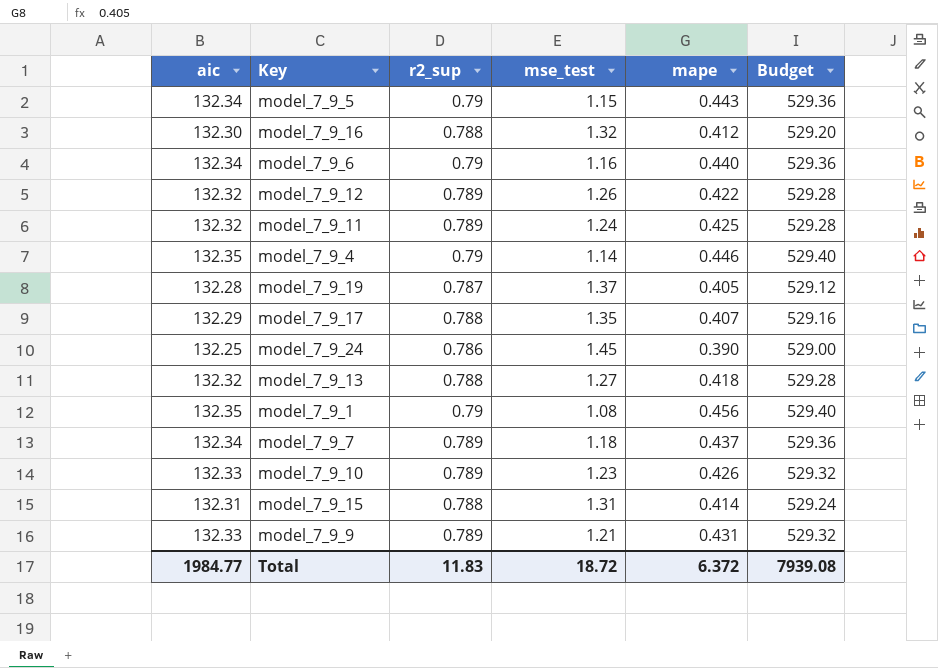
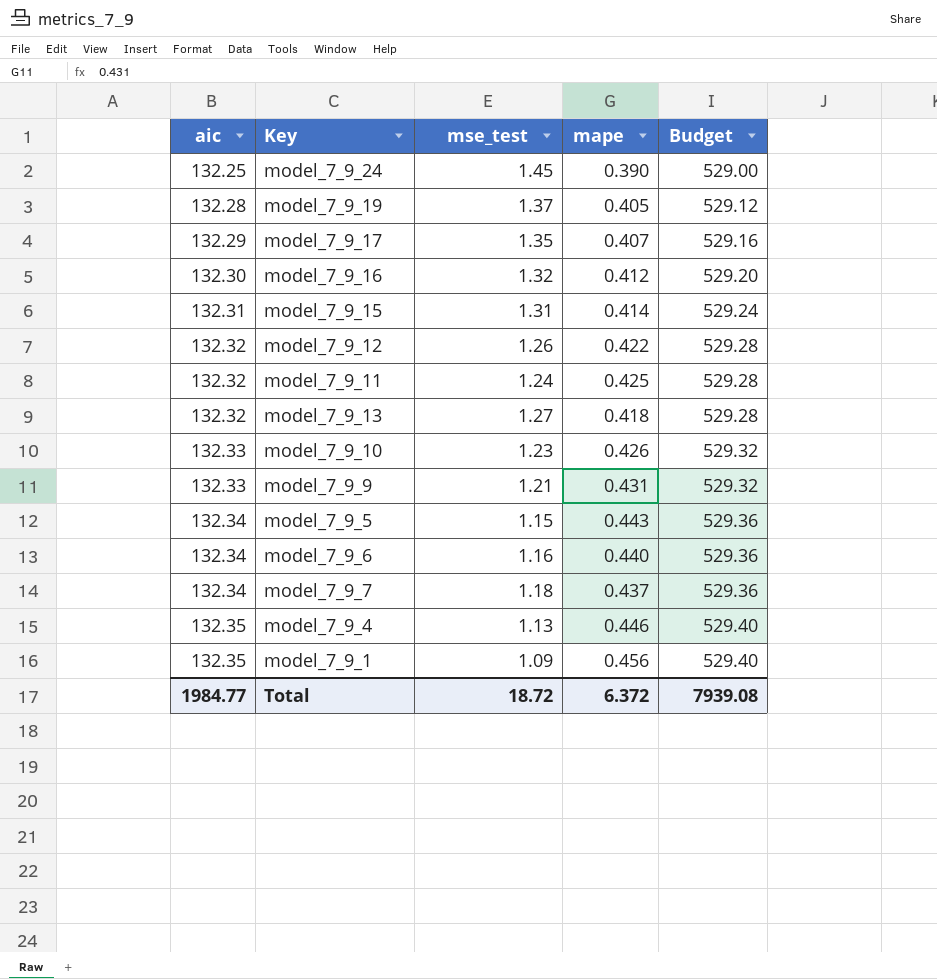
row order: none -> aic ascending
column r2_sup | position: 3 -> none
model_7_9_4 | mse_test: 1.14 -> 1.13
model_7_9_1 | mse_test: 1.08 -> 1.09

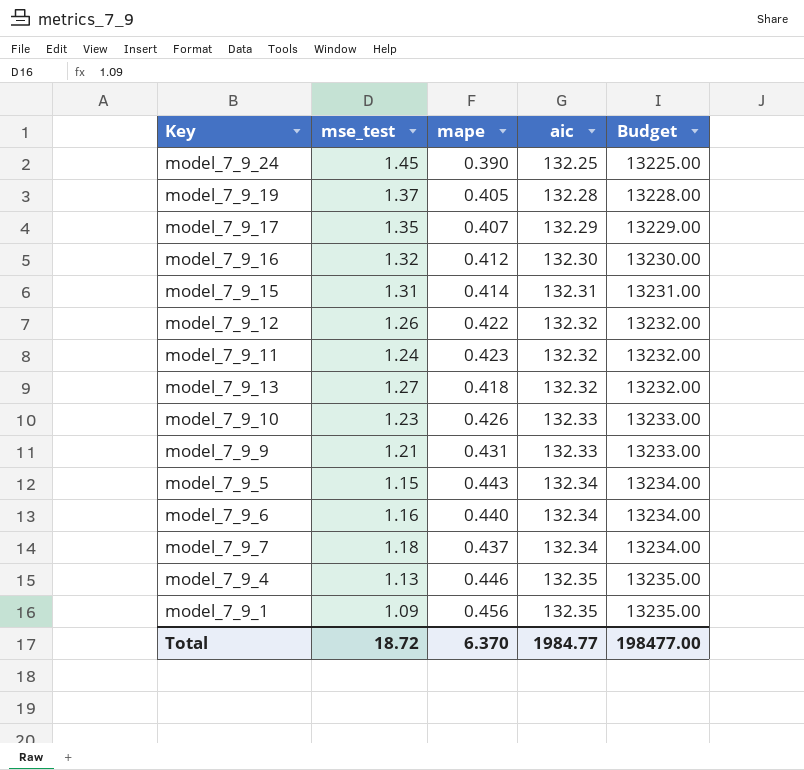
column aic | position: 1 -> 4
column Budget | formula: [aic] * 4 -> [aic] * 100
model_7_9_11 | mape: 0.425 -> 0.423
Total | mape: 6.372 -> 6.370
Total | Budget: 7939.08 -> 198477.00

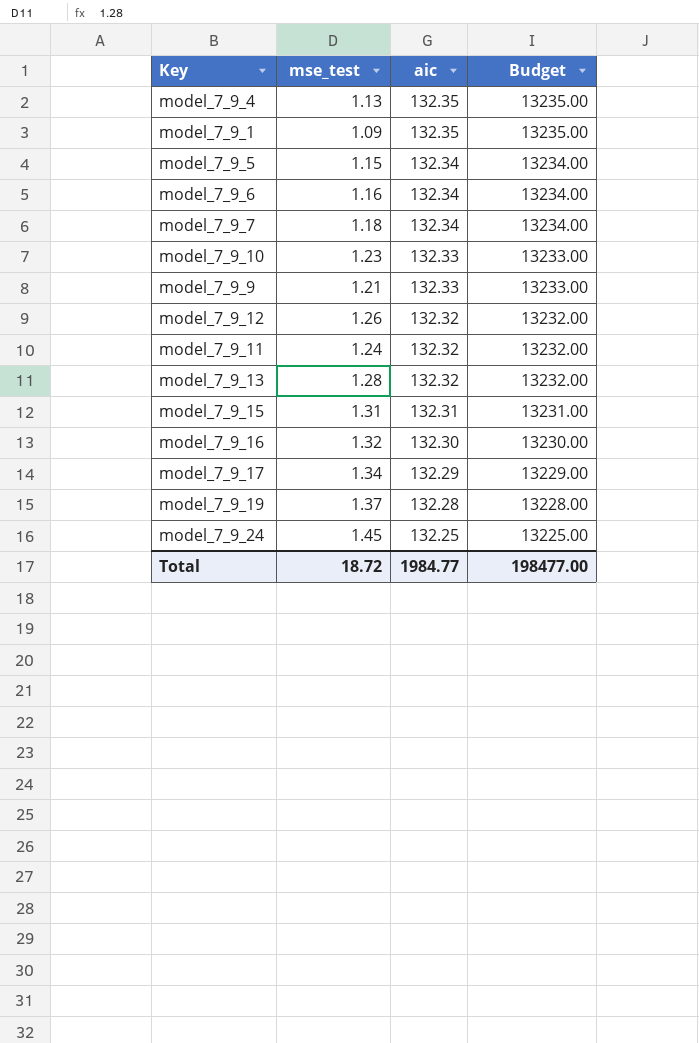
row order: aic ascending -> aic descending
column mape | position: 3 -> none
model_7_9_13 | mse_test: 1.27 -> 1.28
model_7_9_17 | mse_test: 1.35 -> 1.34

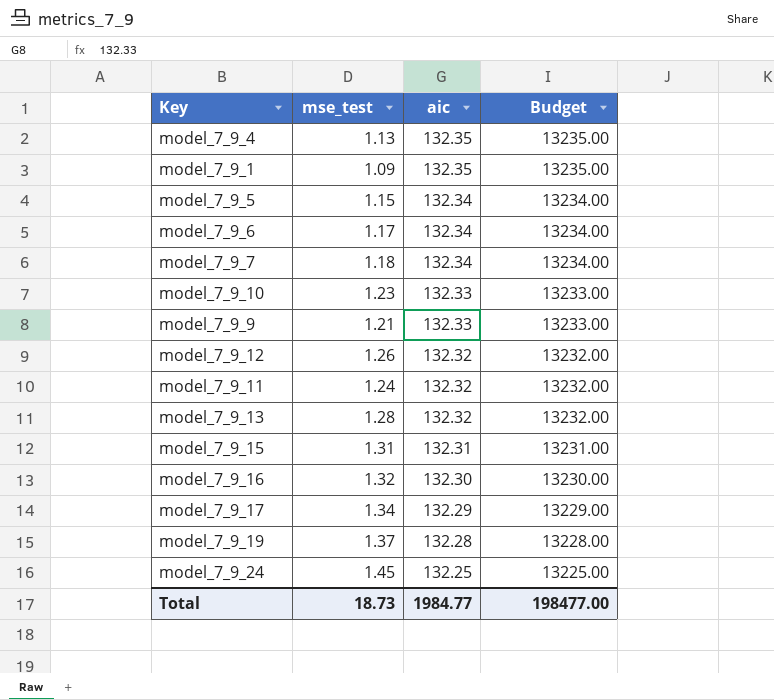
model_7_9_6 | mse_test: 1.16 -> 1.17
Total | mse_test: 18.72 -> 18.73

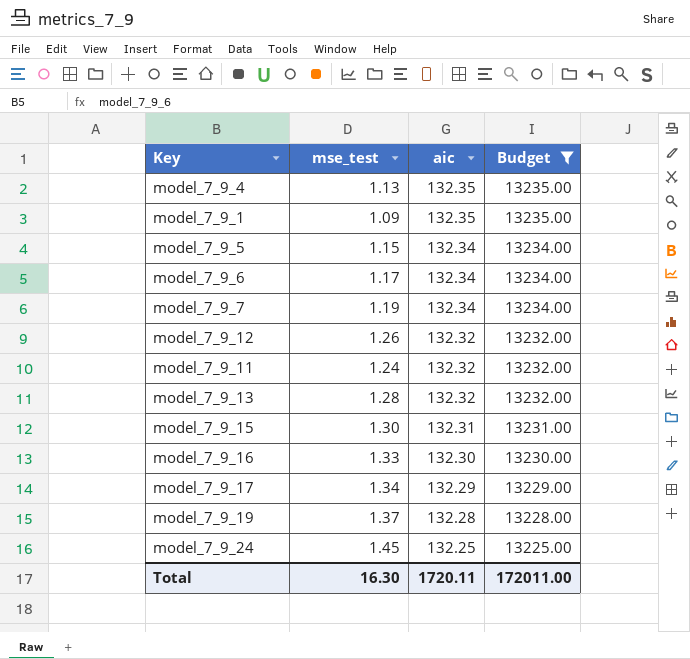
filter: none -> Budget != 13233.00
model_7_9_7 | mse_test: 1.18 -> 1.19
model_7_9_15 | mse_test: 1.31 -> 1.30
model_7_9_16 | mse_test: 1.32 -> 1.33
Total | mse_test: 18.73 -> 16.30
Total | aic: 1984.77 -> 1720.11
Total | Budget: 198477.00 -> 172011.00

